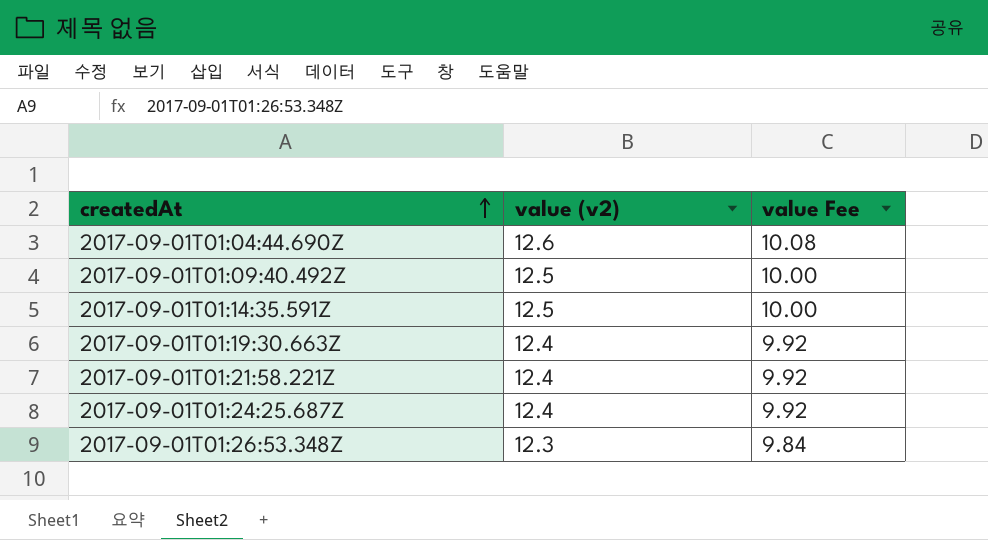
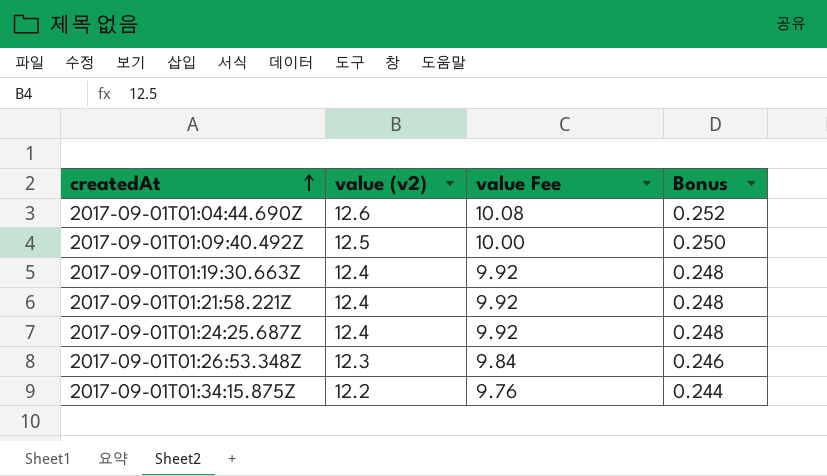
column Bonus | formula: none -> [value (v2)] * 0.02
row 2017-09-01T01:14:35.591Z: 12.5 | 10.00 -> none
row 2017-09-01T01:34:15.875Z: none -> 12.2 | 9.76 | 0.244

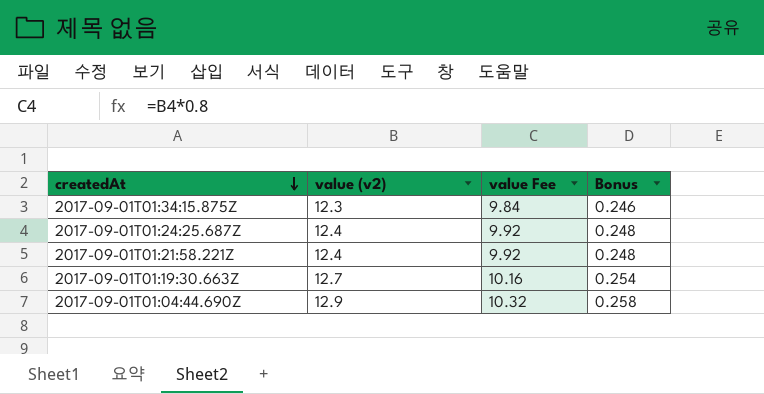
row order: createdAt ascending -> createdAt descending
row 2017-09-01T01:09:40.492Z: 12.5 | 10.00 | 0.250 -> none
row 2017-09-01T01:26:53.348Z: 12.3 | 9.84 | 0.246 -> none
2017-09-01T01:34:15.875Z | value (v2): 12.2 -> 12.3
2017-09-01T01:34:15.875Z | value Fee: 9.76 -> 9.84
2017-09-01T01:34:15.875Z | Bonus: 0.244 -> 0.246
2017-09-01T01:19:30.663Z | value (v2): 12.4 -> 12.7
2017-09-01T01:19:30.663Z | value Fee: 9.92 -> 10.16
2017-09-01T01:19:30.663Z | Bonus: 0.248 -> 0.254
2017-09-01T01:04:44.690Z | value (v2): 12.6 -> 12.9
2017-09-01T01:04:44.690Z | value Fee: 10.08 -> 10.32
2017-09-01T01:04:44.690Z | Bonus: 0.252 -> 0.258

